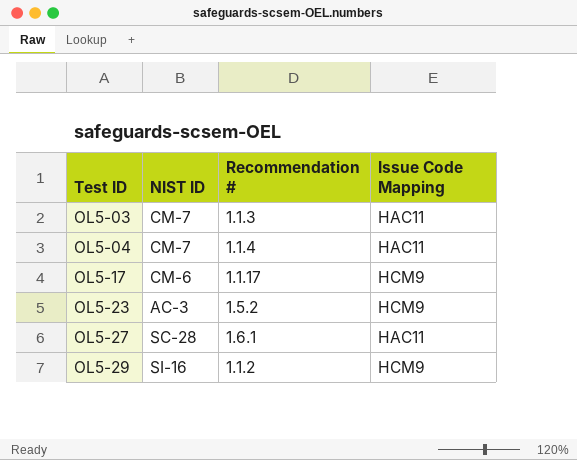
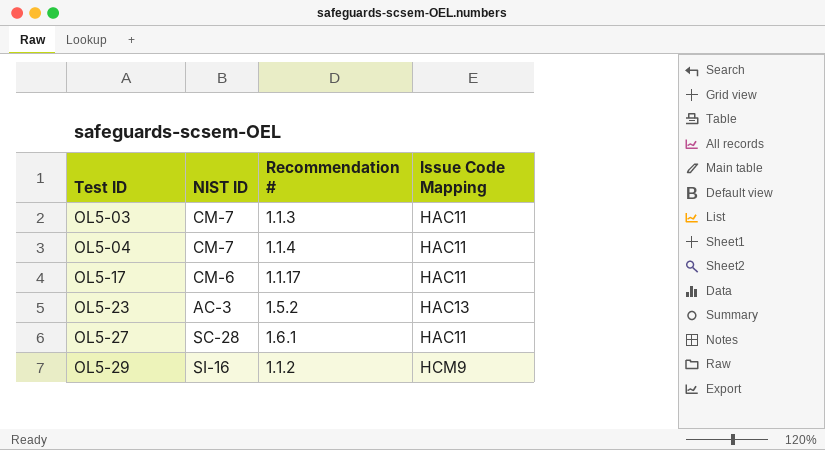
OL5-17 | Issue Code Mapping: HCM9 -> HAC11
OL5-23 | Issue Code Mapping: HCM9 -> HAC13

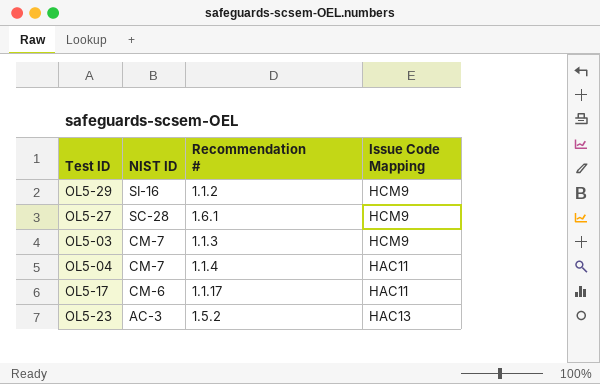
row order: Test ID ascending -> NIST ID descending
OL5-27 | Issue Code Mapping: HAC11 -> HCM9
OL5-03 | Issue Code Mapping: HAC11 -> HCM9

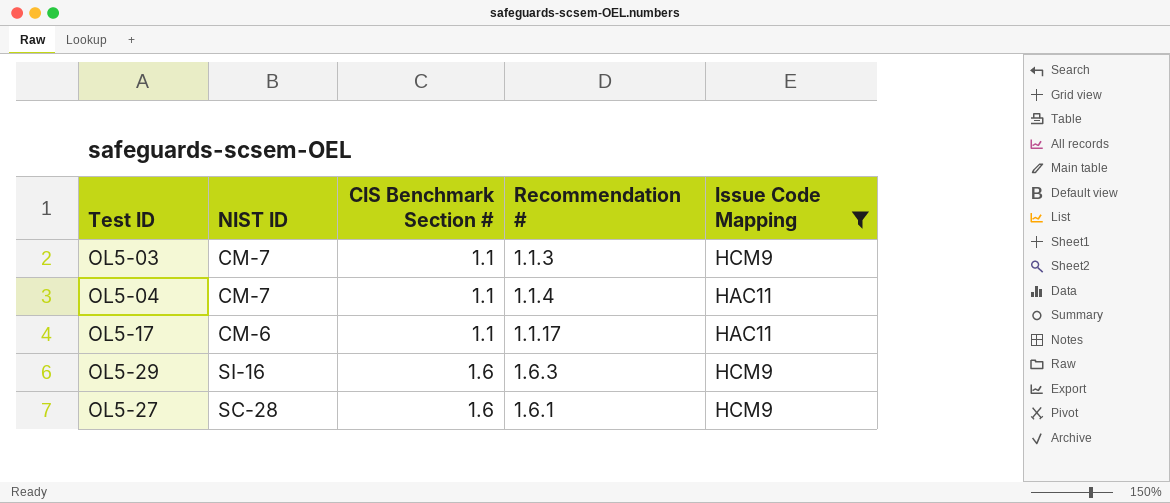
filter: none -> Issue Code Mapping != HAC13
row order: NIST ID descending -> CIS Benchmark Section # ascending
column CIS Benchmark Section # | position: none -> 3
OL5-29 | Recommendation #: 1.1.2 -> 1.6.3

